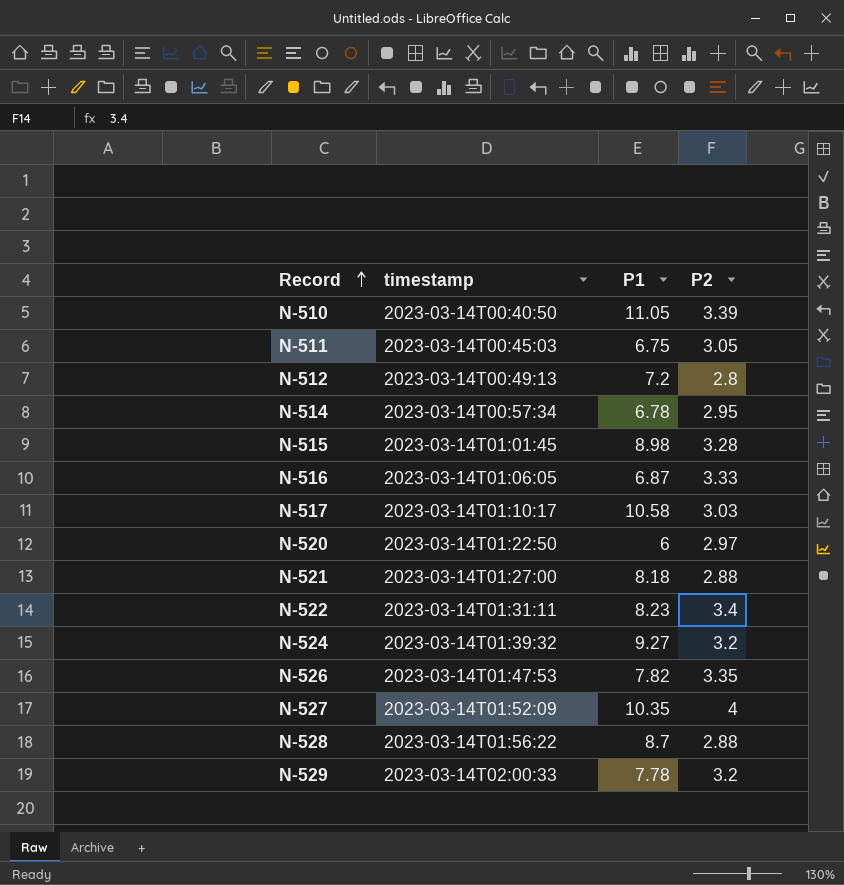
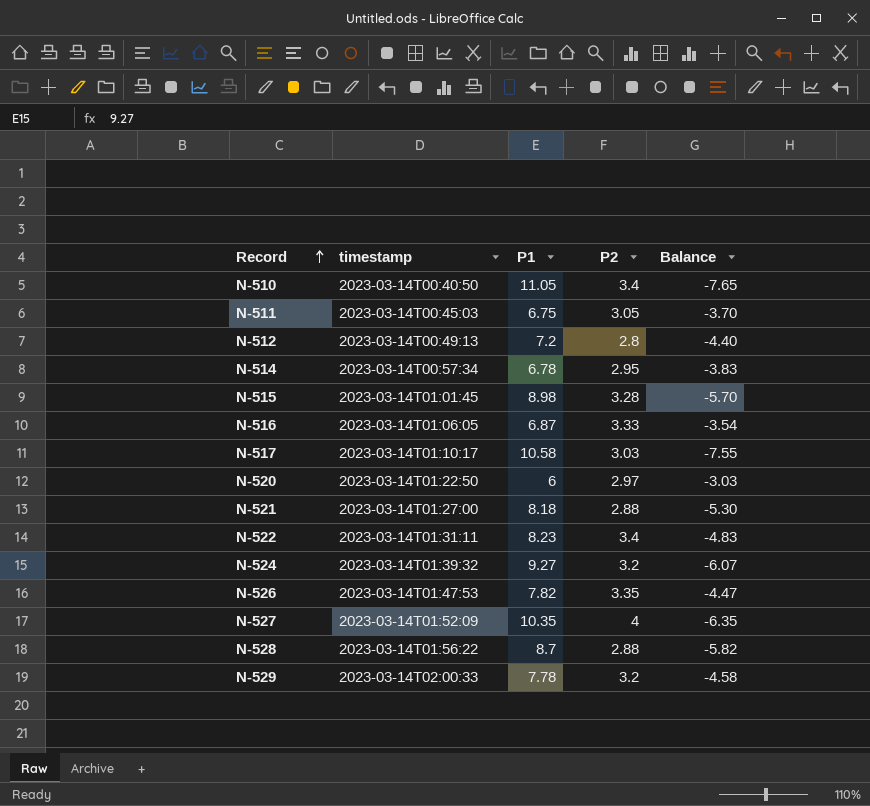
column Balance | formula: none -> [P2] - [P1]
N-510 | P2: 3.39 -> 3.4

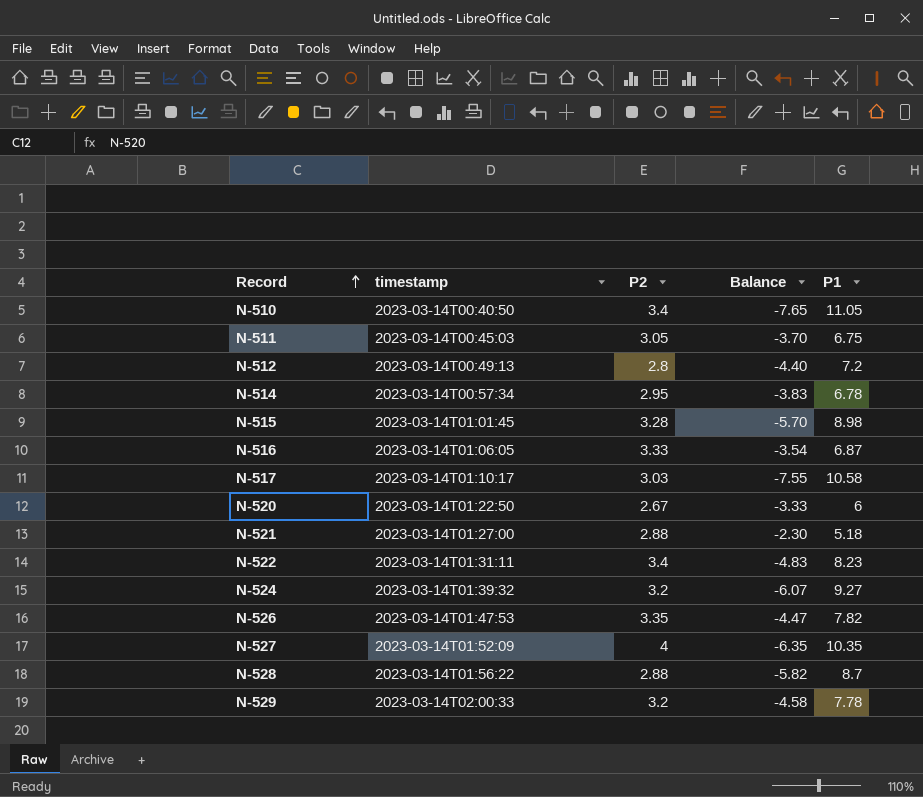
column P1 | position: 3 -> 5
N-520 | P2: 2.97 -> 2.67
N-520 | Balance: -3.03 -> -3.33
N-521 | Balance: -5.30 -> -2.30
N-521 | P1: 8.18 -> 5.18

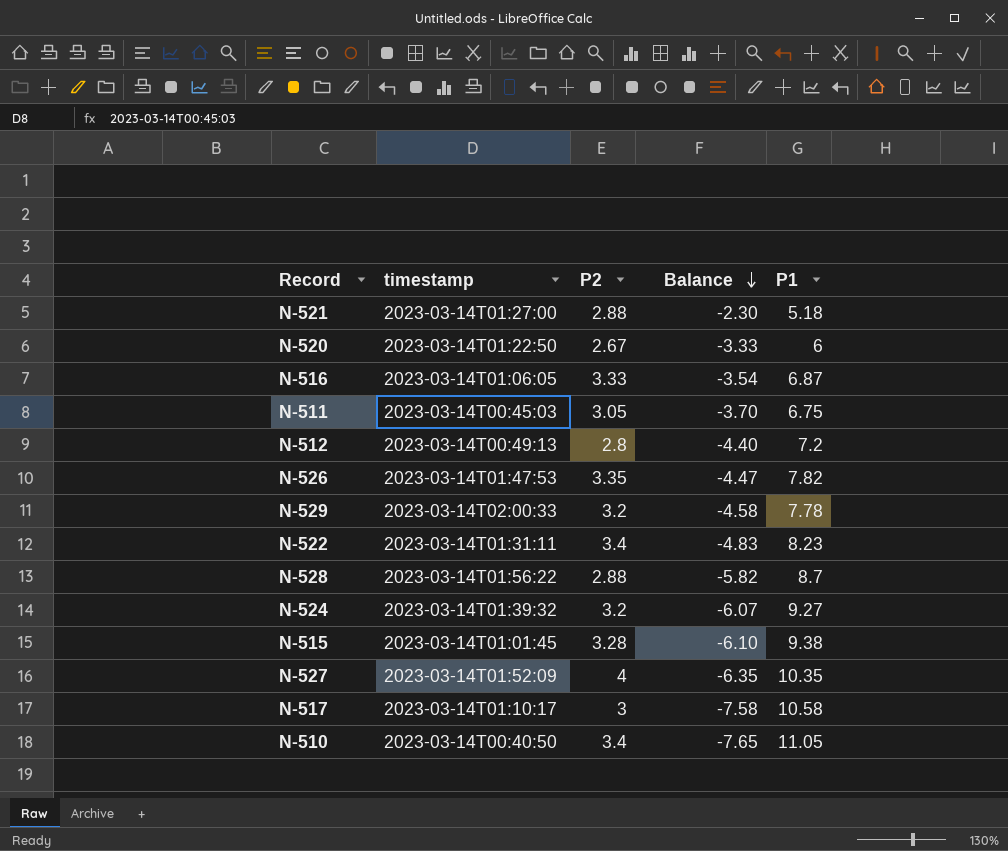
row order: Record ascending -> Balance descending
row N-514: 2023-03-14T00:57:34 | 2.95 | -3.83 | 6.78 -> none
N-515 | Balance: -5.70 -> -6.10
N-515 | P1: 8.98 -> 9.38
N-517 | P2: 3.03 -> 3
N-517 | Balance: -7.55 -> -7.58

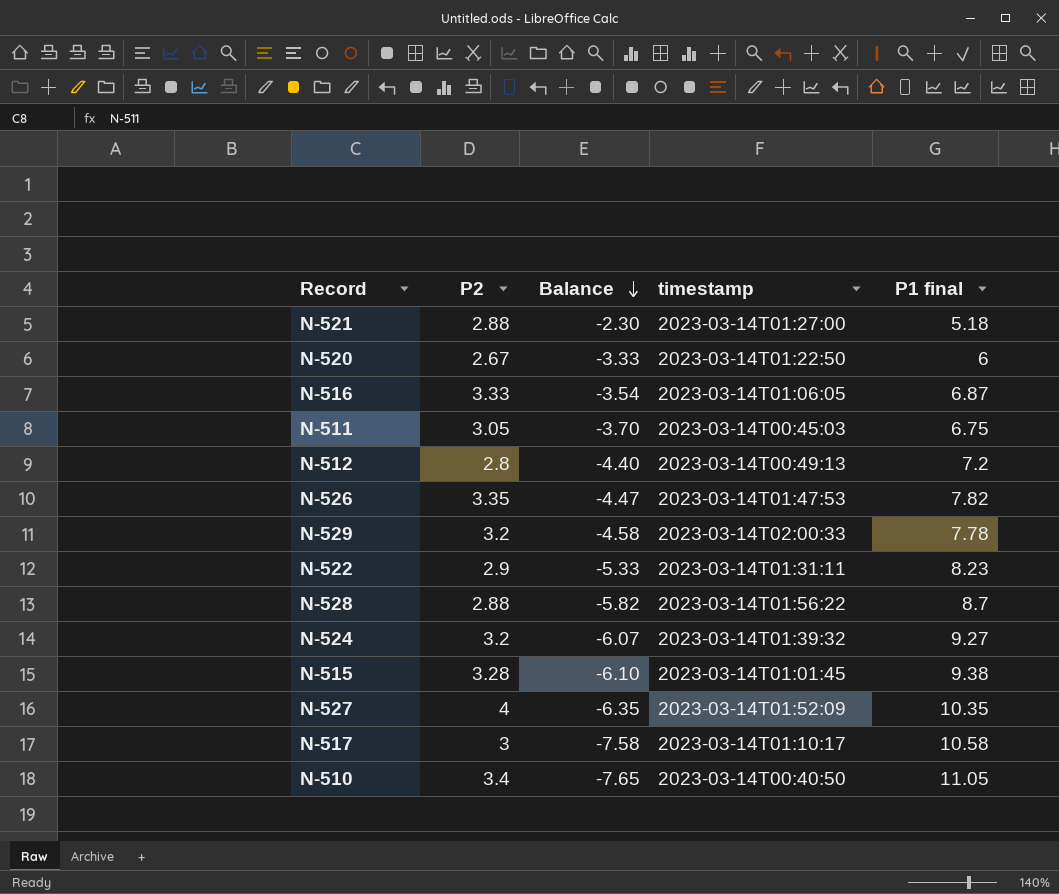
column timestamp | position: 2 -> 4
column name: P1 -> P1 final
N-522 | P2: 3.4 -> 2.9
N-522 | Balance: -4.83 -> -5.33

